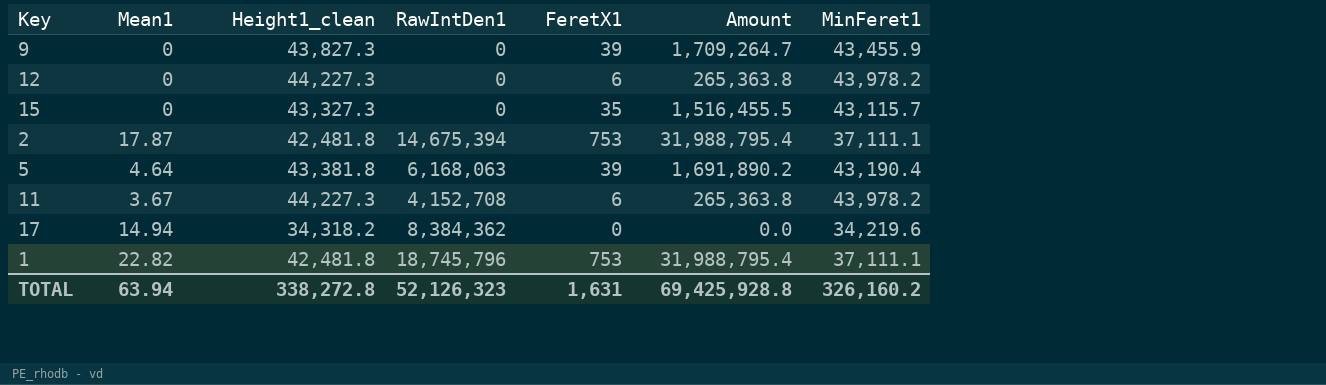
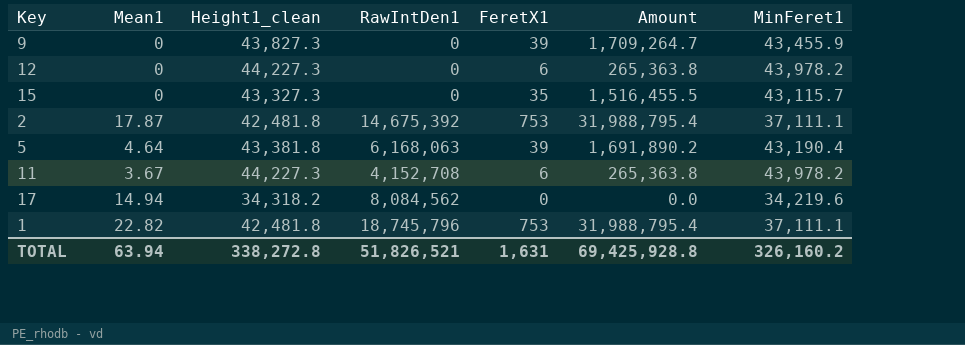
2 | RawIntDen1: 14,675,394 -> 14,675,392
17 | RawIntDen1: 8,384,362 -> 8,084,562
TOTAL | RawIntDen1: 52,126,323 -> 51,826,521

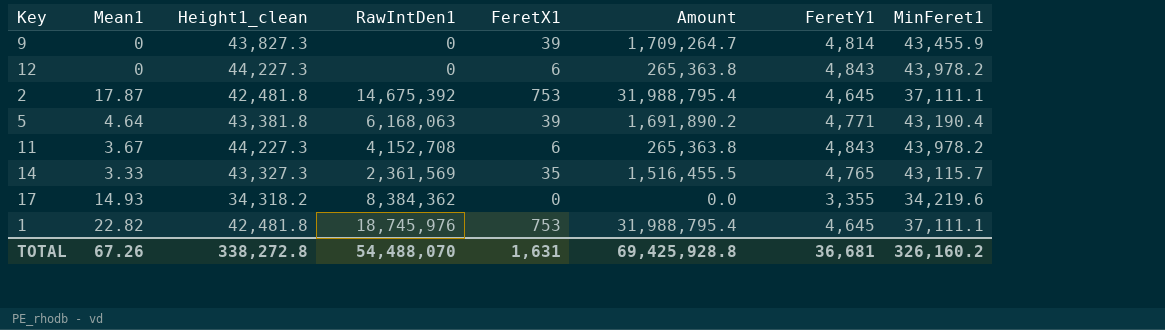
column FeretY1 | position: none -> 7
row 15: 0 | 43,327.3 | 0 | 35 | 1,516,455.5 | 43,115.7 -> none
row 14: none -> 3.33 | 43,327.3 | 2,361,569 | 35 | 1,516,455.5 | 4,765 | 43,115.7
17 | Mean1: 14.94 -> 14.93
17 | RawIntDen1: 8,084,562 -> 8,384,362
1 | RawIntDen1: 18,745,796 -> 18,745,976
TOTAL | Mean1: 63.94 -> 67.26
TOTAL | RawIntDen1: 51,826,521 -> 54,488,070

